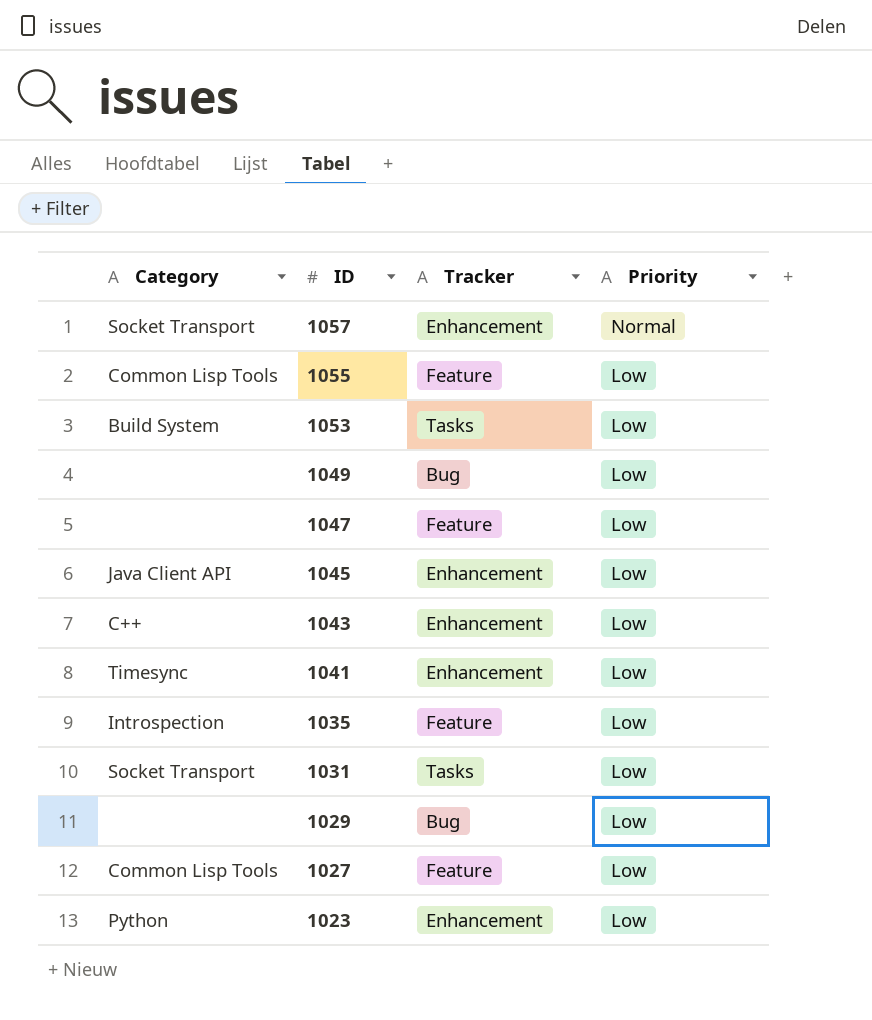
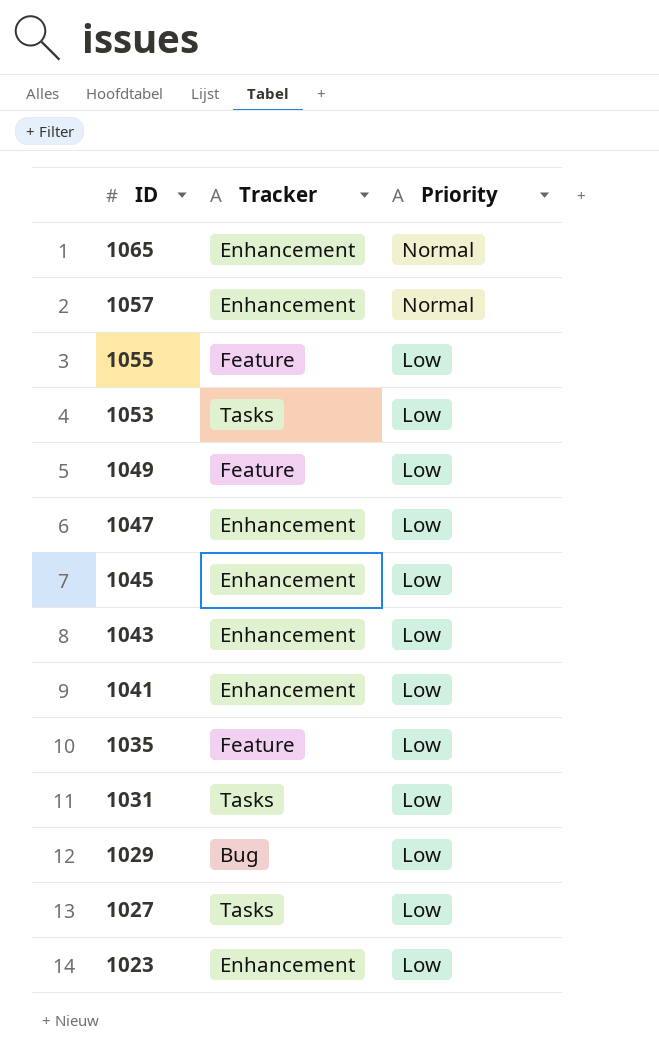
column Category | position: 1 -> none
row 1065: none -> Enhancement | Normal
1049 | Tracker: Bug -> Feature
1047 | Tracker: Feature -> Enhancement
1027 | Tracker: Feature -> Tasks

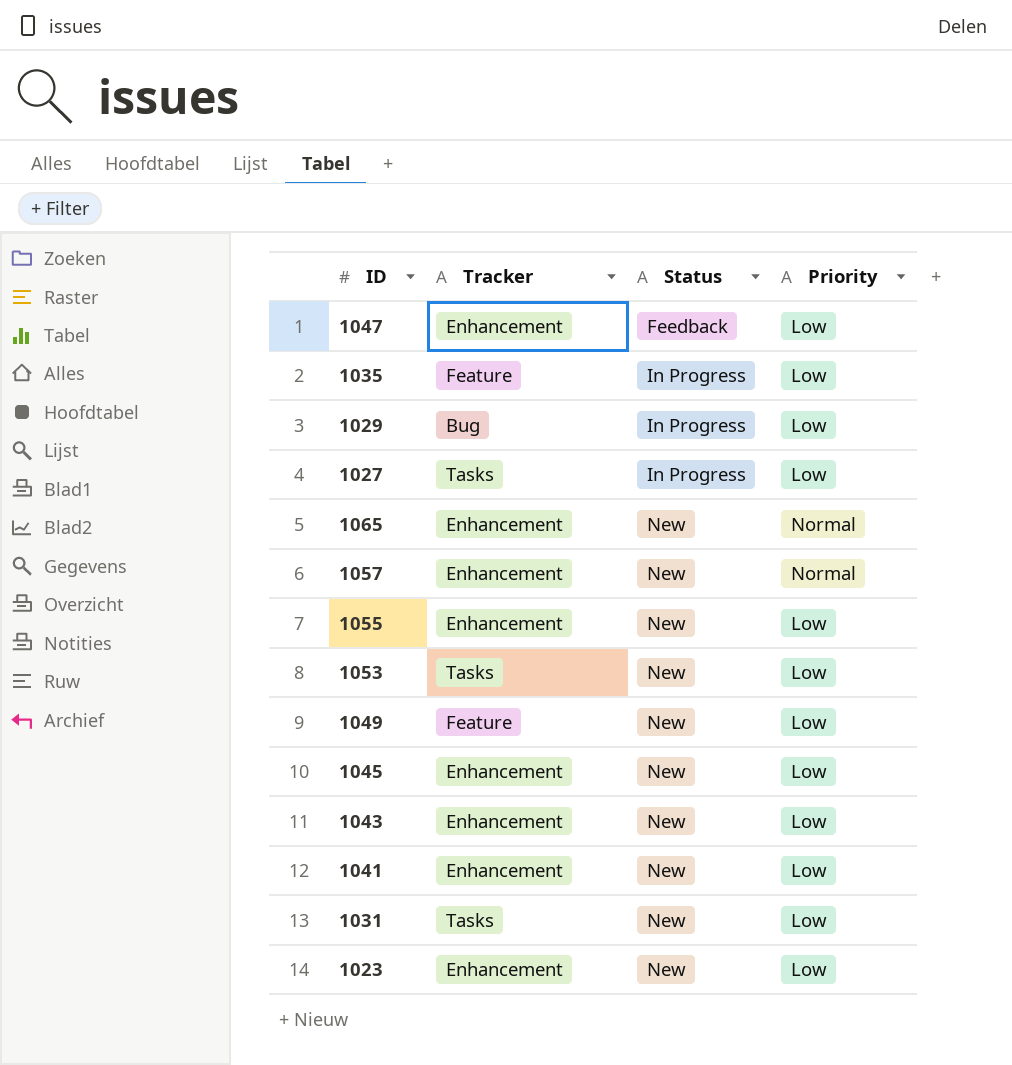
row order: ID descending -> Status ascending
column Status | position: none -> 3
1055 | Tracker: Feature -> Enhancement

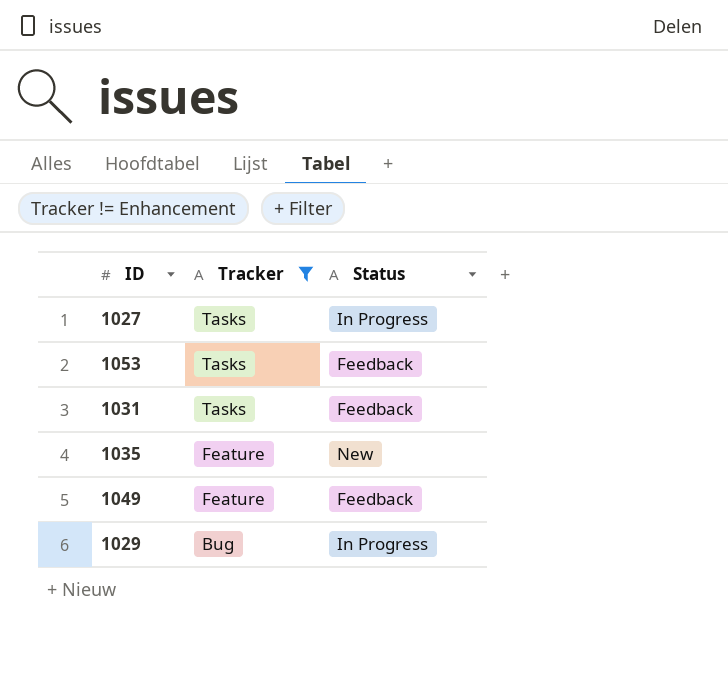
filter: none -> Tracker != Enhancement
row order: Status ascending -> Tracker descending
column Priority | position: 4 -> none
1053 | Status: New -> Feedback
1031 | Status: New -> Feedback
1035 | Status: In Progress -> New
1049 | Status: New -> Feedback

